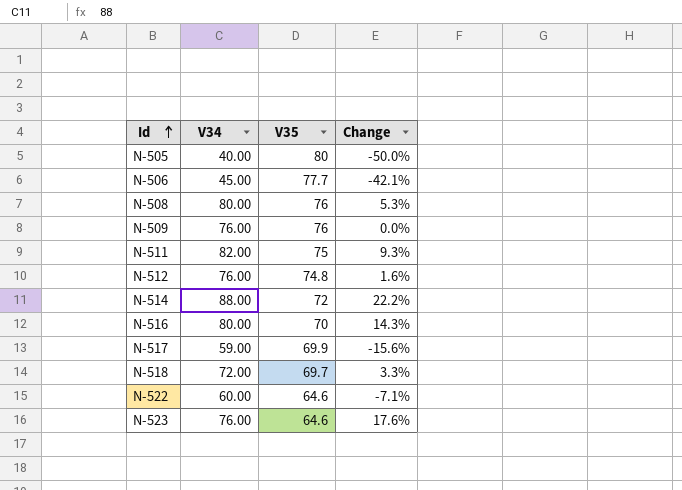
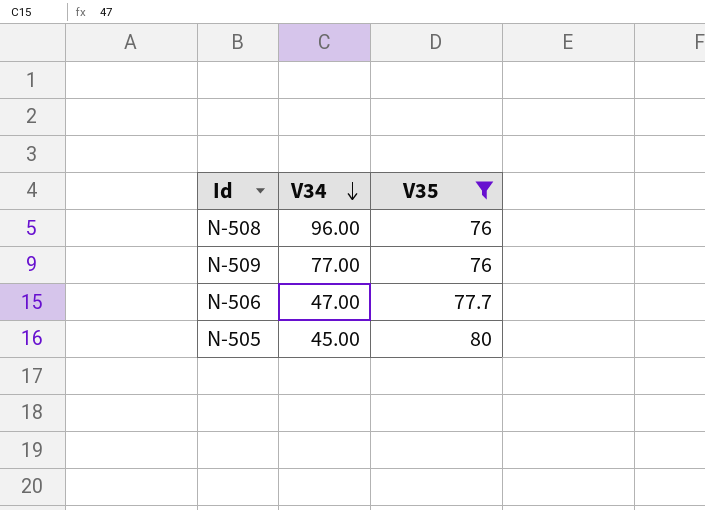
filter: none -> V35 >= 76
row order: Id ascending -> V34 descending
column Change | formula: ([V34] - [V35]) / [V35] -> none
N-508 | V34: 80.00 -> 96.00
N-509 | V34: 76.00 -> 77.00
N-506 | V34: 45.00 -> 47.00
N-505 | V34: 40.00 -> 45.00

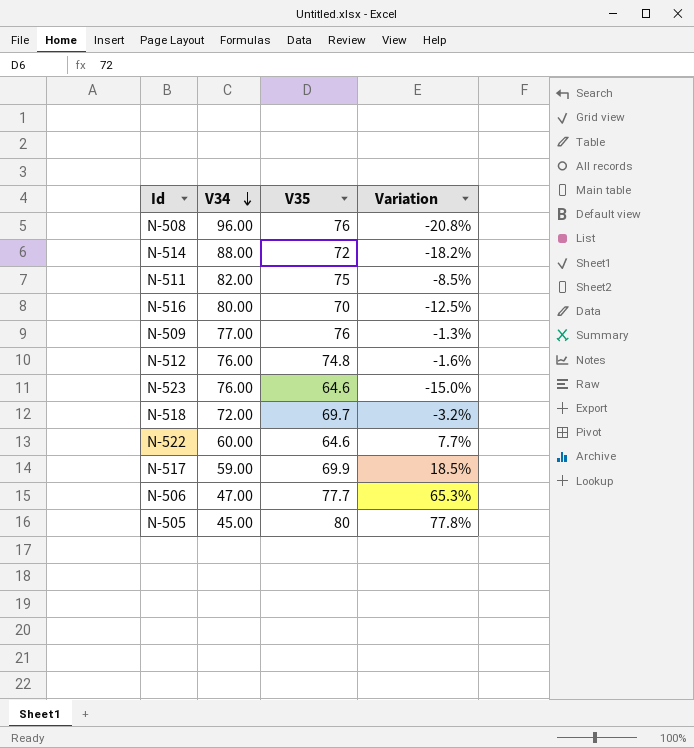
filter: V35 >= 76 -> none
column Variation | formula: none -> ([V35] - [V34]) / [V34]

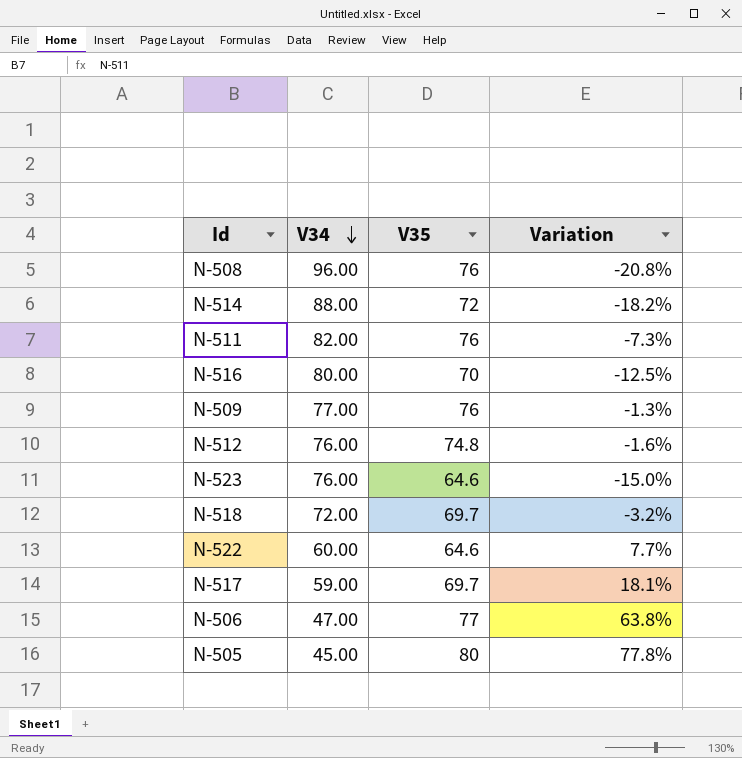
N-511 | V35: 75 -> 76
N-511 | Variation: -8.5% -> -7.3%
N-517 | V35: 69.9 -> 69.7
N-517 | Variation: 18.5% -> 18.1%
N-506 | V35: 77.7 -> 77
N-506 | Variation: 65.3% -> 63.8%

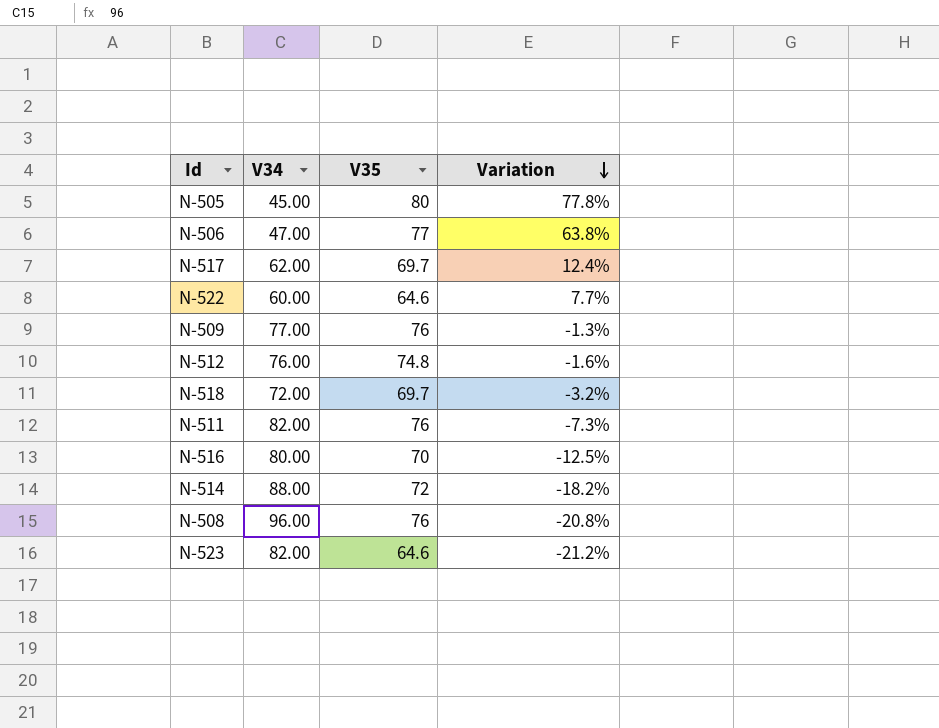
row order: V34 descending -> Variation descending
N-517 | V34: 59.00 -> 62.00
N-517 | Variation: 18.1% -> 12.4%
N-523 | V34: 76.00 -> 82.00
N-523 | Variation: -15.0% -> -21.2%

